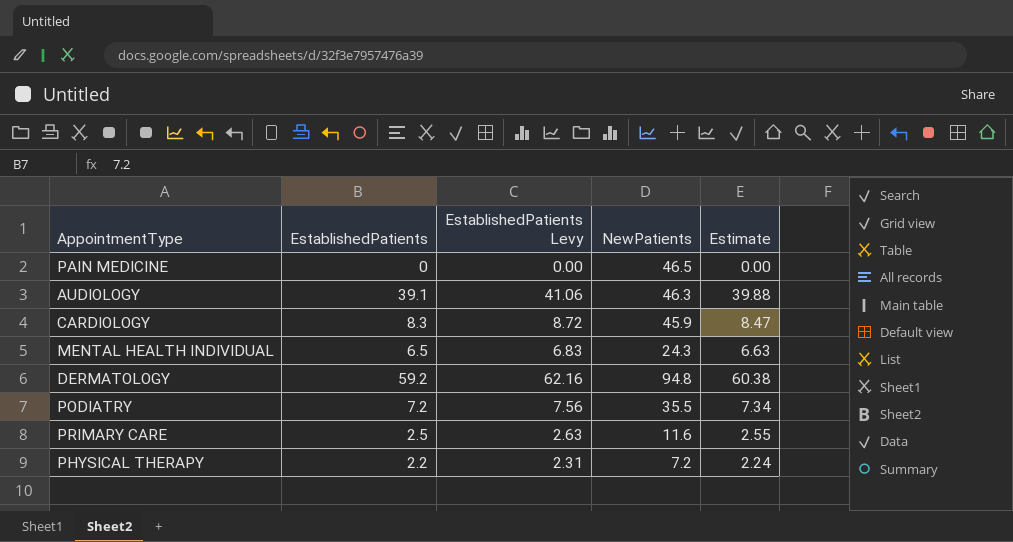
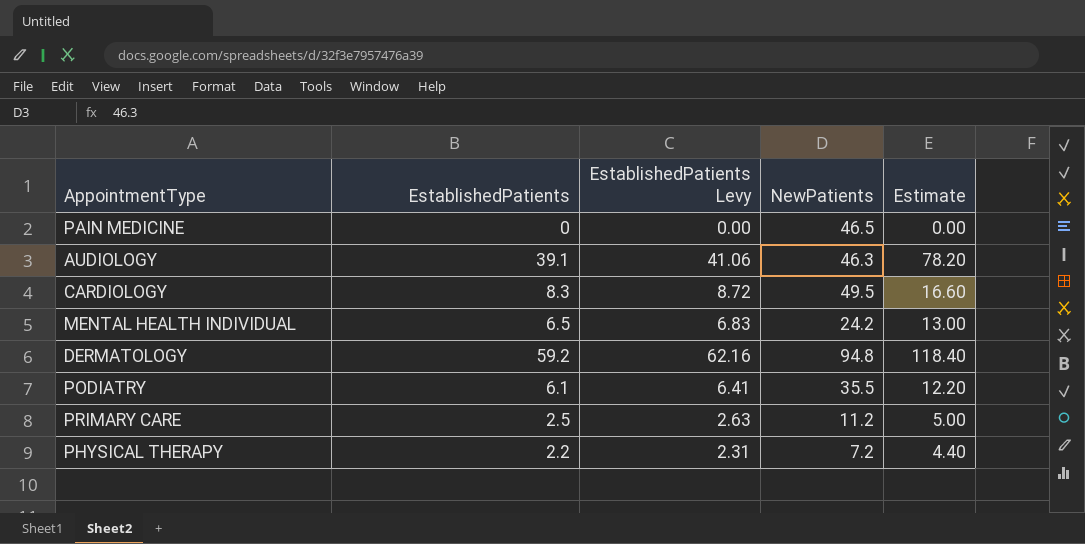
column Estimate | formula: [EstablishedPatients] * 1.02 -> [EstablishedPatients] * 2
CARDIOLOGY | NewPatients: 45.9 -> 49.5
MENTAL HEALTH INDIVIDUAL | NewPatients: 24.3 -> 24.2
PODIATRY | EstablishedPatients: 7.2 -> 6.1
PODIATRY | EstablishedPatients Levy: 7.56 -> 6.41
PRIMARY CARE | NewPatients: 11.6 -> 11.2

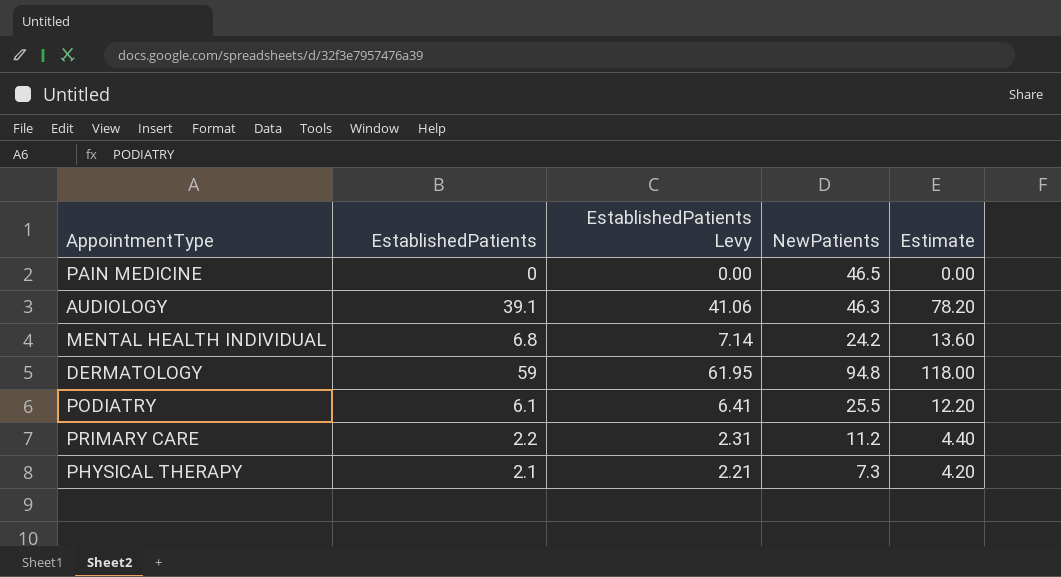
row CARDIOLOGY: 8.3 | 8.72 | 49.5 | 16.60 -> none
MENTAL HEALTH INDIVIDUAL | EstablishedPatients: 6.5 -> 6.8
MENTAL HEALTH INDIVIDUAL | EstablishedPatients Levy: 6.83 -> 7.14
MENTAL HEALTH INDIVIDUAL | Estimate: 13.00 -> 13.60
DERMATOLOGY | EstablishedPatients: 59.2 -> 59
DERMATOLOGY | EstablishedPatients Levy: 62.16 -> 61.95
DERMATOLOGY | Estimate: 118.40 -> 118.00
PODIATRY | NewPatients: 35.5 -> 25.5
PRIMARY CARE | EstablishedPatients: 2.5 -> 2.2
PRIMARY CARE | EstablishedPatients Levy: 2.63 -> 2.31
PRIMARY CARE | Estimate: 5.00 -> 4.40
PHYSICAL THERAPY | EstablishedPatients: 2.2 -> 2.1
PHYSICAL THERAPY | EstablishedPatients Levy: 2.31 -> 2.21
PHYSICAL THERAPY | NewPatients: 7.2 -> 7.3
PHYSICAL THERAPY | Estimate: 4.40 -> 4.20

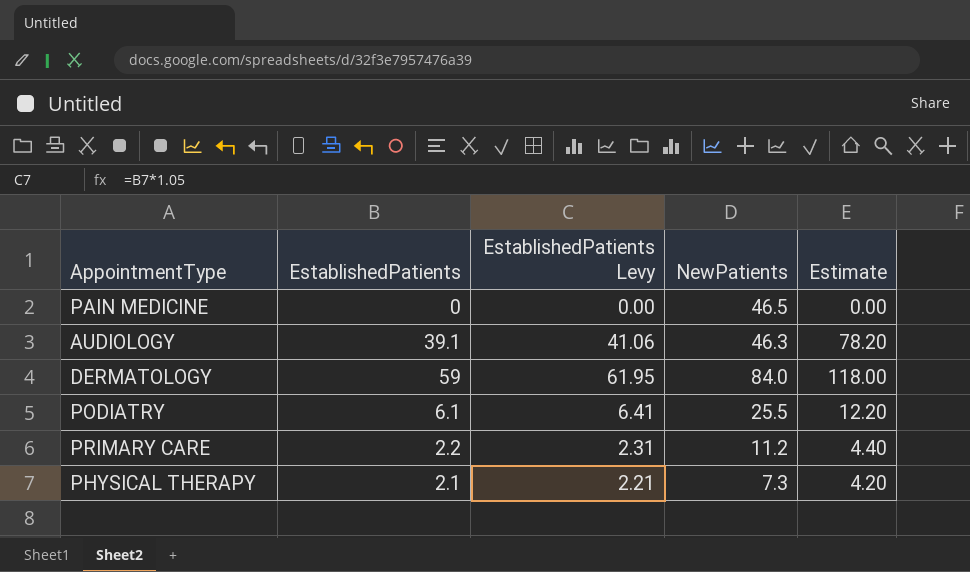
row MENTAL HEALTH INDIVIDUAL: 6.8 | 7.14 | 24.2 | 13.60 -> none
DERMATOLOGY | NewPatients: 94.8 -> 84.0

